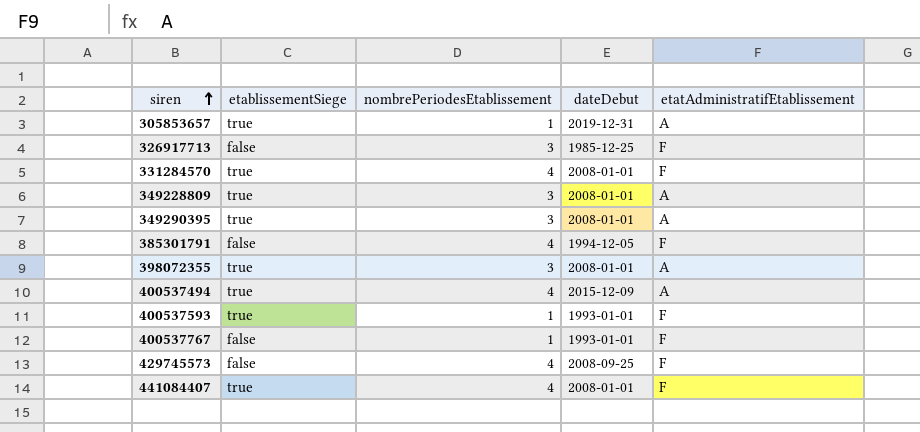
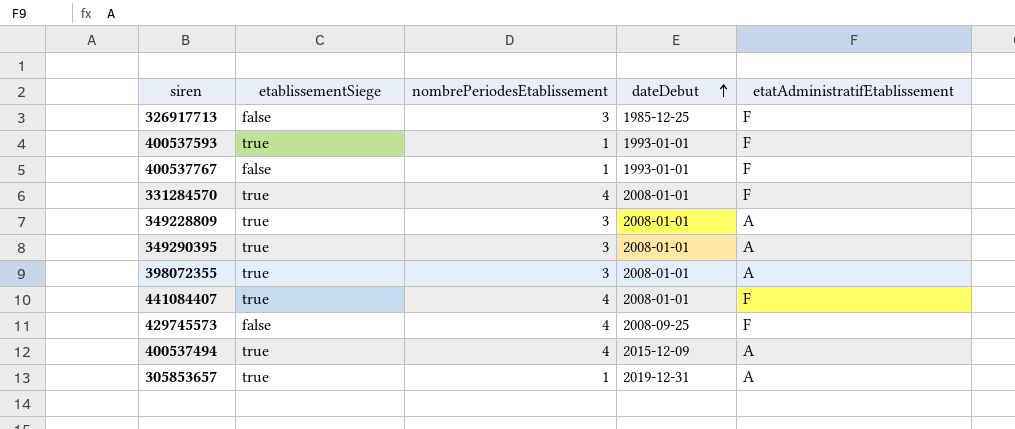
row order: siren ascending -> dateDebut ascending
row 385301791: false | 4 | 1994-12-05 | F -> none

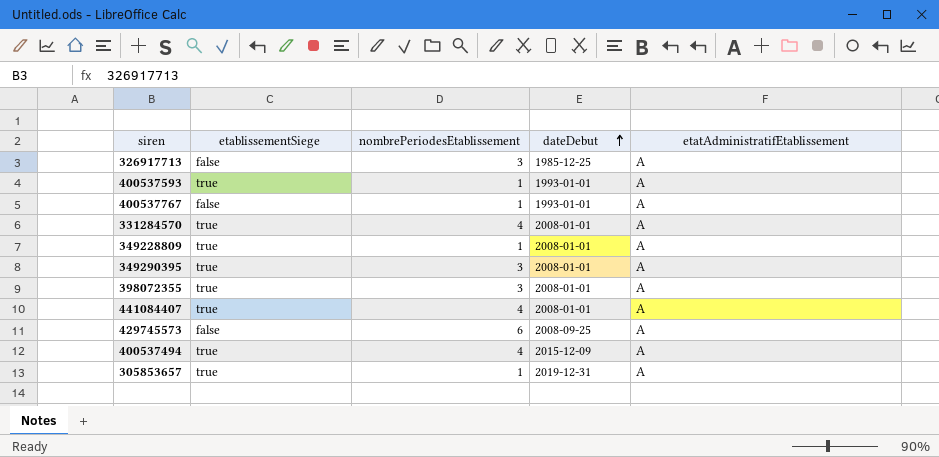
326917713 | etatAdministratifEtablissement: F -> A
400537593 | etatAdministratifEtablissement: F -> A
400537767 | etatAdministratifEtablissement: F -> A
331284570 | etatAdministratifEtablissement: F -> A
349228809 | nombrePeriodesEtablissement: 3 -> 1
441084407 | etatAdministratifEtablissement: F -> A
429745573 | nombrePeriodesEtablissement: 4 -> 6
429745573 | etatAdministratifEtablissement: F -> A

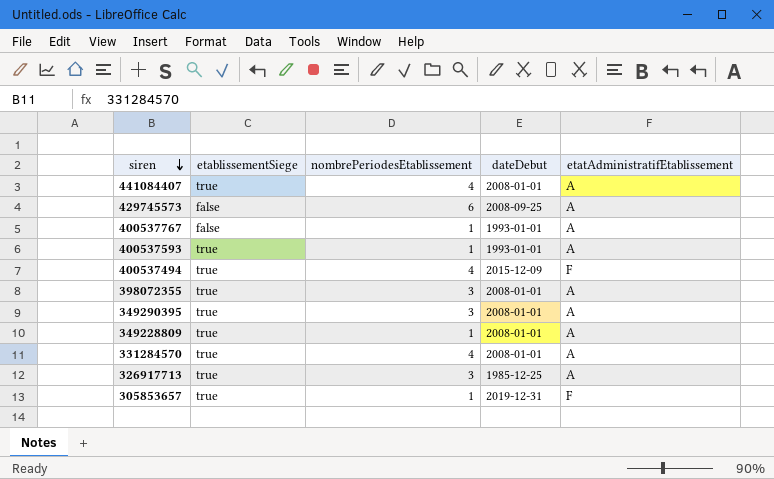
row order: dateDebut ascending -> siren descending
400537494 | etatAdministratifEtablissement: A -> F
326917713 | etablissementSiege: false -> true
305853657 | etatAdministratifEtablissement: A -> F

